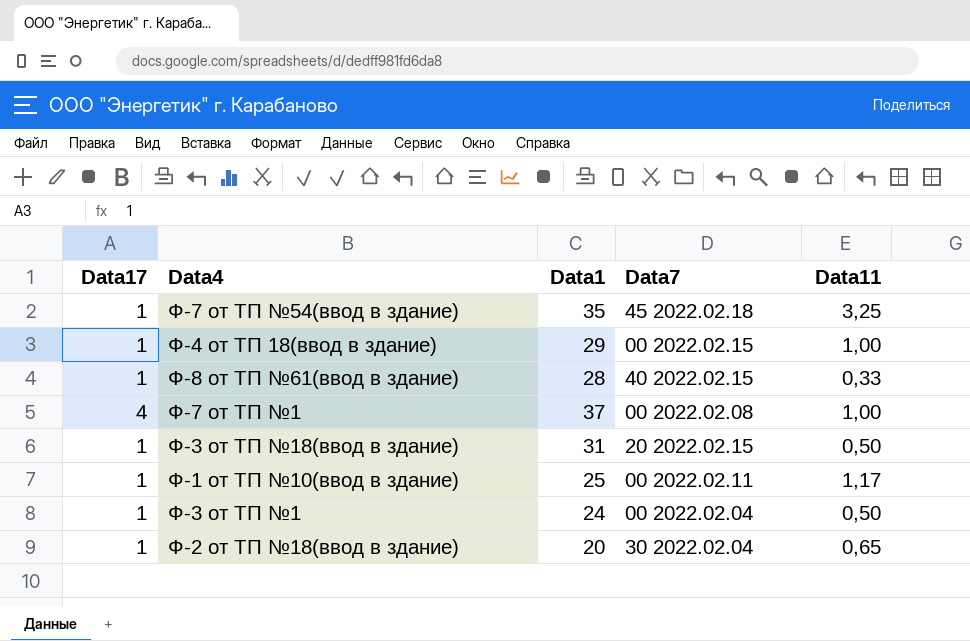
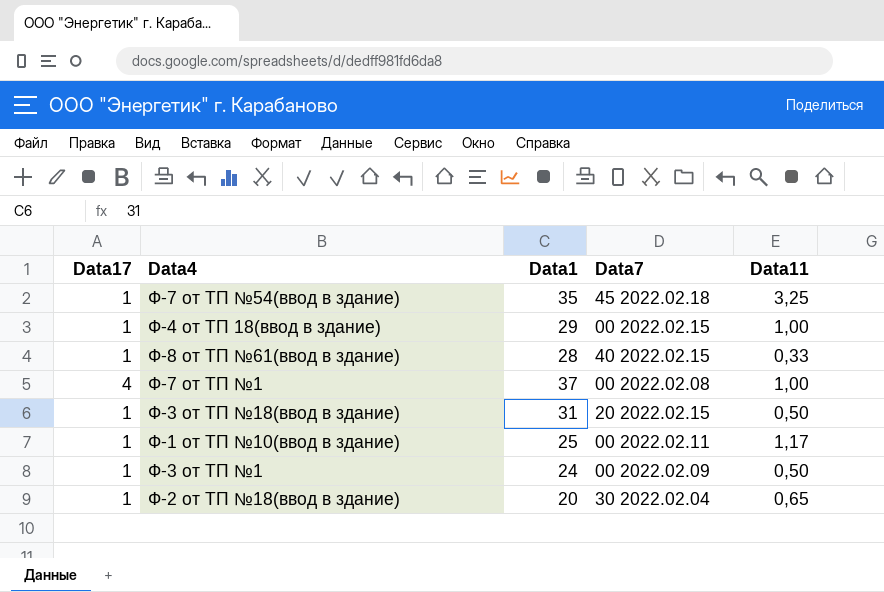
Ф-3 от ТП №1 | Data7: 00 2022.02.04 -> 00 2022.02.09

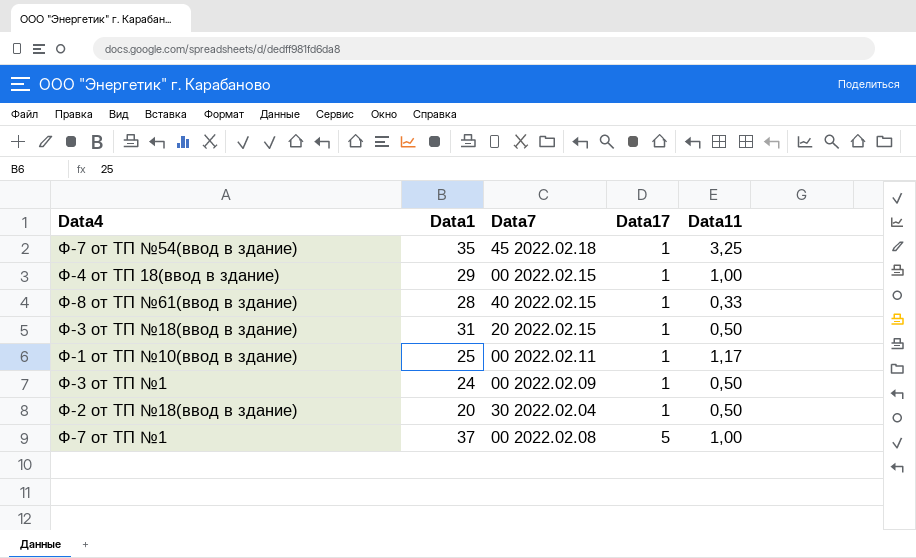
row order: none -> Data17 ascending
column Data17 | position: 1 -> 4
Ф-2 от ТП №18(ввод в здание) | Data11: 0,65 -> 0,50
Ф-7 от ТП №1 | Data17: 4 -> 5

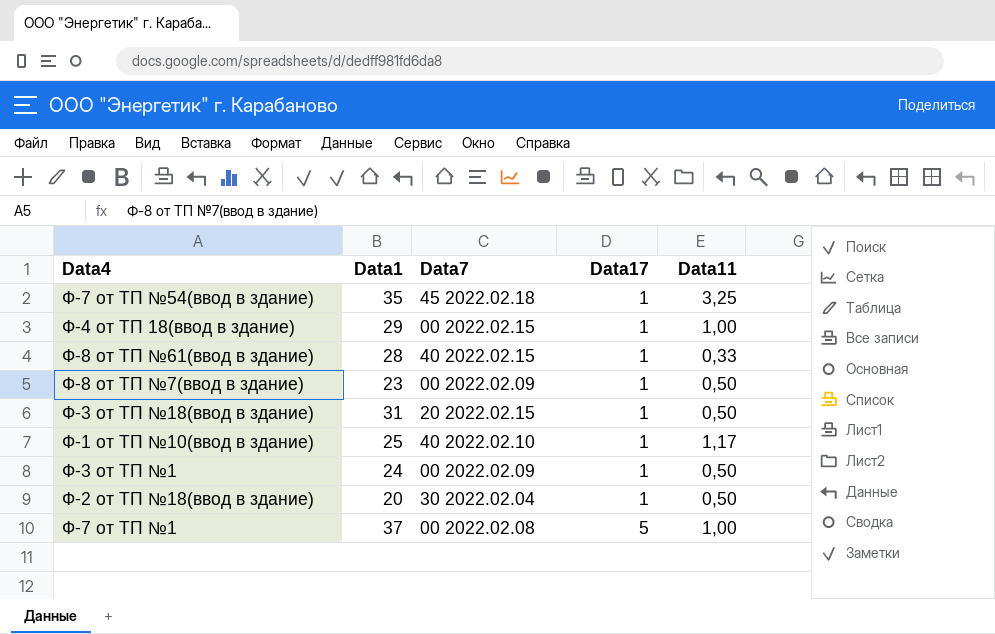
row Ф-8 от ТП №7(ввод в здание): none -> 23 | 00 2022.02.09 | 1 | 0,50
Ф-1 от ТП №10(ввод в здание) | Data7: 00 2022.02.11 -> 40 2022.02.10

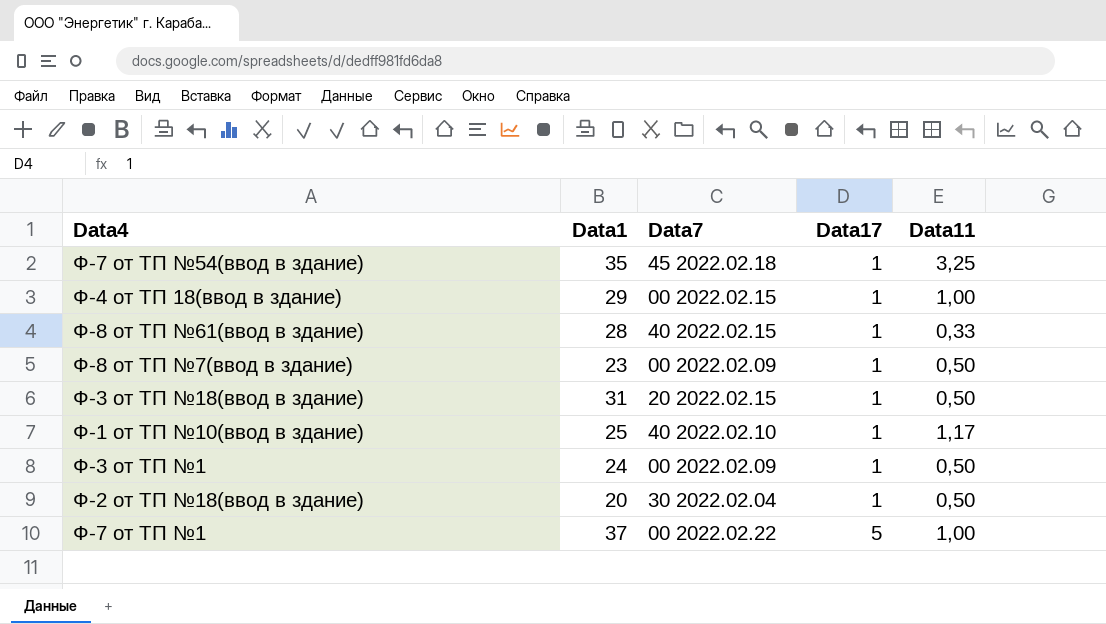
Ф-7 от ТП №1 | Data7: 00 2022.02.08 -> 00 2022.02.22

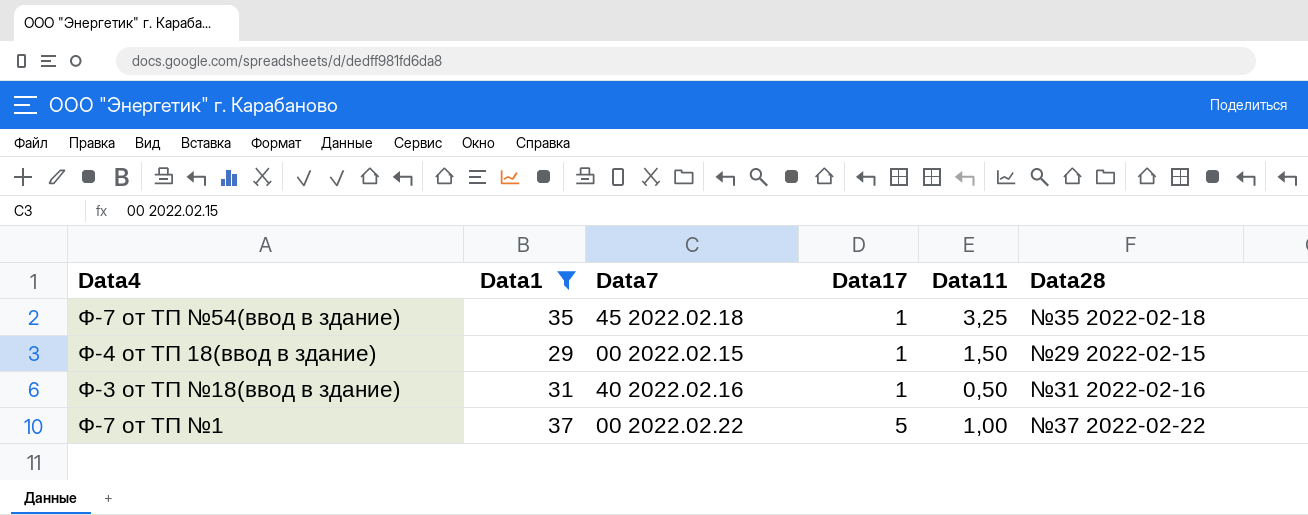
filter: none -> Data1 >= 29
column Data28 | position: none -> 6
Ф-4 от ТП 18(ввод в здание) | Data11: 1,00 -> 1,50
Ф-3 от ТП №18(ввод в здание) | Data7: 20 2022.02.15 -> 40 2022.02.16

